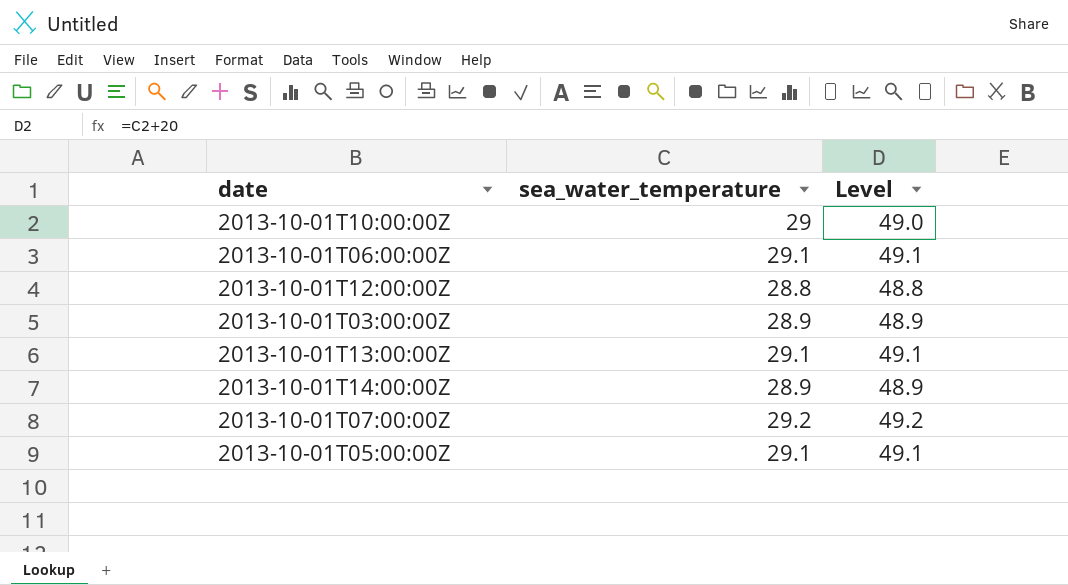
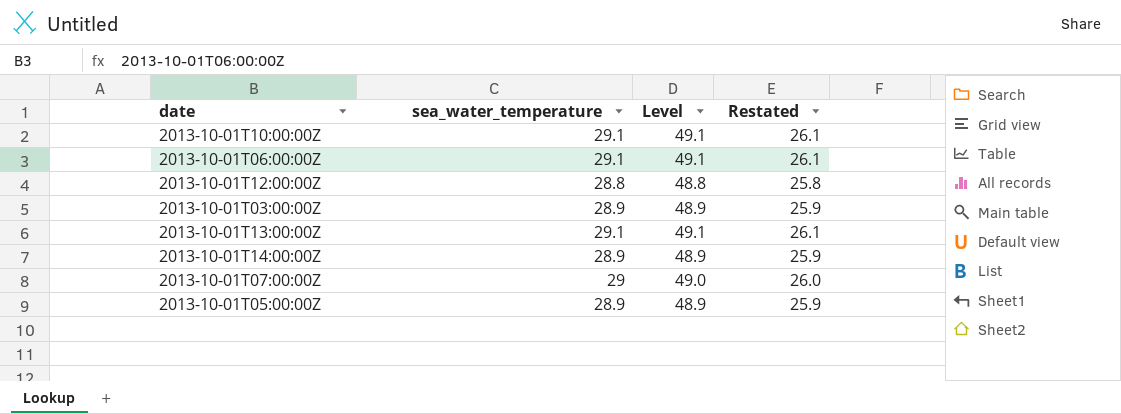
column Restated | formula: none -> [sea_water_temperature] - 3
2013-10-01T10:00:00Z | sea_water_temperature: 29 -> 29.1
2013-10-01T10:00:00Z | Level: 49.0 -> 49.1
2013-10-01T07:00:00Z | sea_water_temperature: 29.2 -> 29
2013-10-01T07:00:00Z | Level: 49.2 -> 49.0
2013-10-01T05:00:00Z | sea_water_temperature: 29.1 -> 28.9
2013-10-01T05:00:00Z | Level: 49.1 -> 48.9

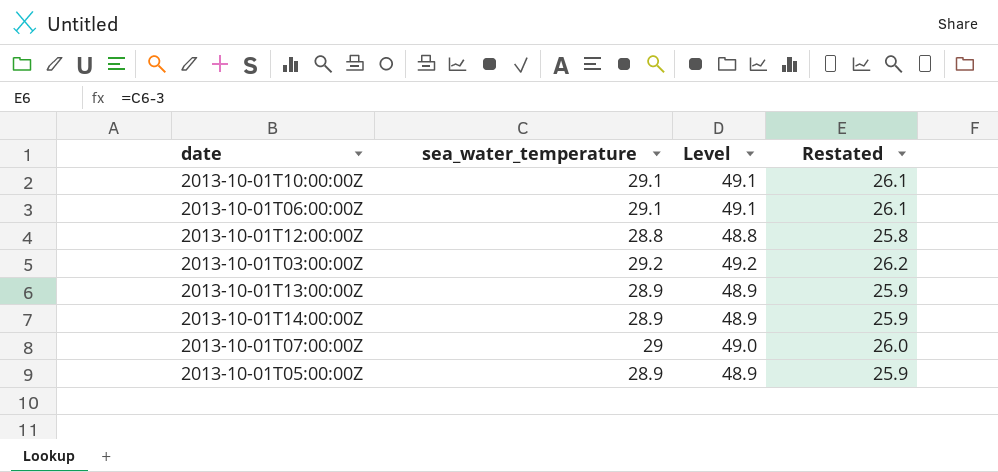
2013-10-01T03:00:00Z | sea_water_temperature: 28.9 -> 29.2
2013-10-01T03:00:00Z | Level: 48.9 -> 49.2
2013-10-01T03:00:00Z | Restated: 25.9 -> 26.2
2013-10-01T13:00:00Z | sea_water_temperature: 29.1 -> 28.9
2013-10-01T13:00:00Z | Level: 49.1 -> 48.9
2013-10-01T13:00:00Z | Restated: 26.1 -> 25.9

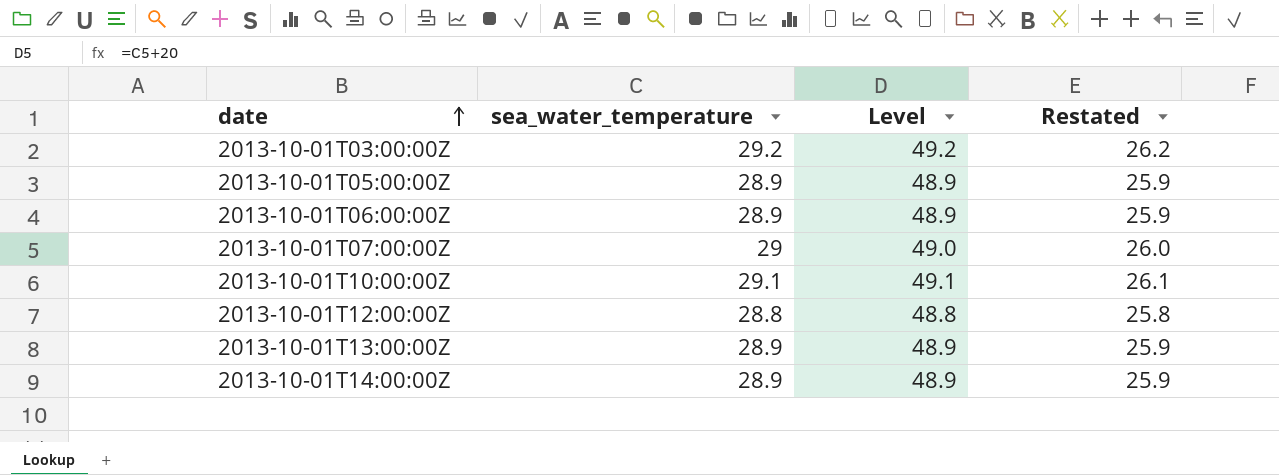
row order: none -> date ascending
2013-10-01T06:00:00Z | sea_water_temperature: 29.1 -> 28.9
2013-10-01T06:00:00Z | Level: 49.1 -> 48.9
2013-10-01T06:00:00Z | Restated: 26.1 -> 25.9

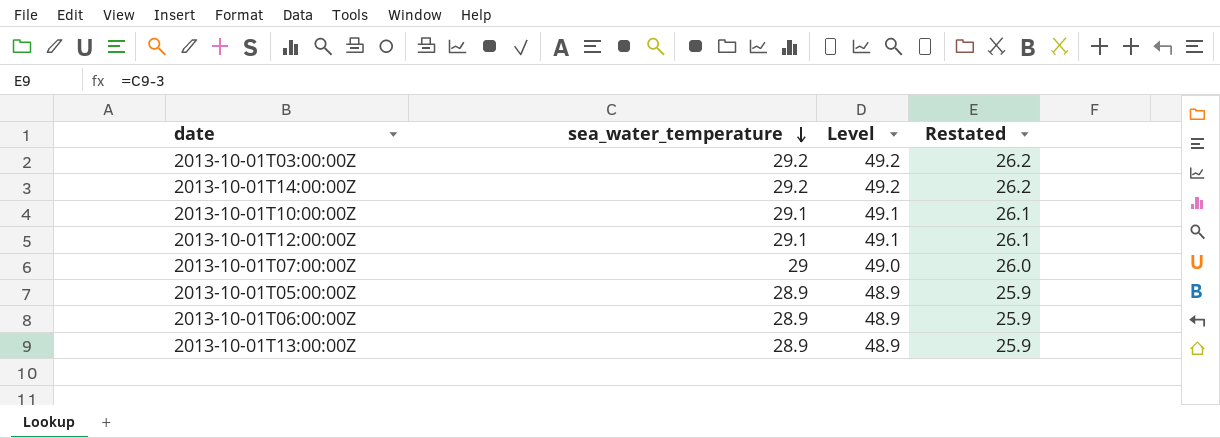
row order: date ascending -> sea_water_temperature descending
2013-10-01T14:00:00Z | sea_water_temperature: 28.9 -> 29.2
2013-10-01T14:00:00Z | Level: 48.9 -> 49.2
2013-10-01T14:00:00Z | Restated: 25.9 -> 26.2
2013-10-01T12:00:00Z | sea_water_temperature: 28.8 -> 29.1
2013-10-01T12:00:00Z | Level: 48.8 -> 49.1
2013-10-01T12:00:00Z | Restated: 25.8 -> 26.1

